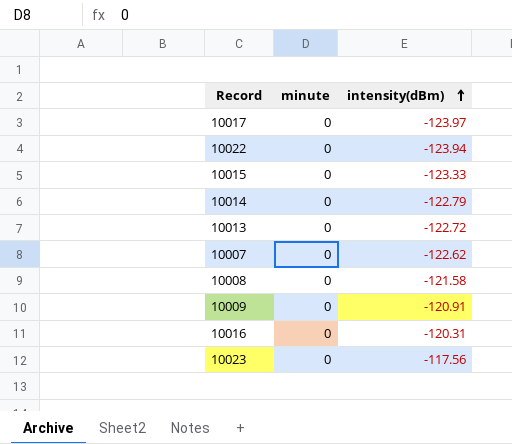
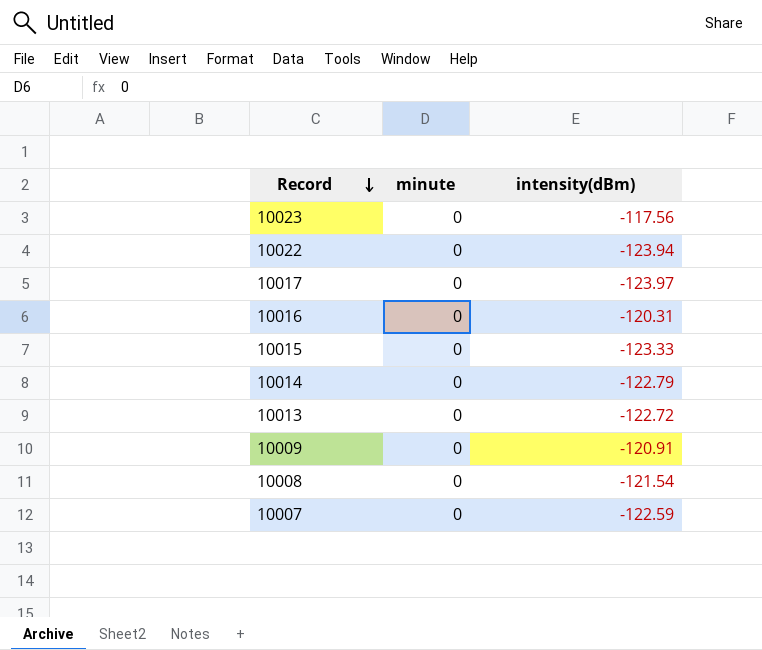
row order: intensity(dBm) ascending -> Record descending
10008 | intensity(dBm): -121.58 -> -121.54
10007 | intensity(dBm): -122.62 -> -122.59

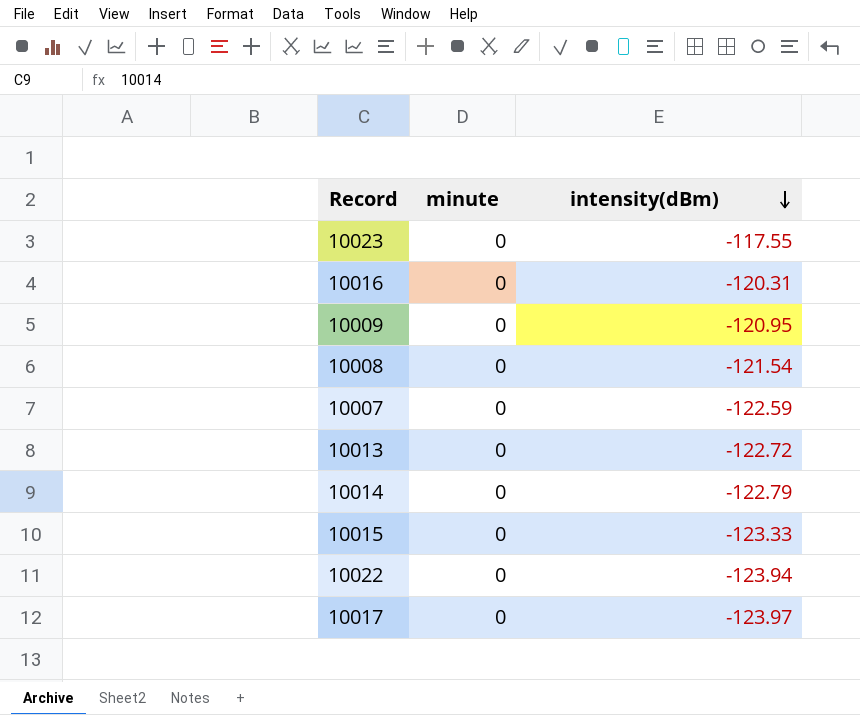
row order: Record descending -> intensity(dBm) descending
10023 | intensity(dBm): -117.56 -> -117.55
10009 | intensity(dBm): -120.91 -> -120.95

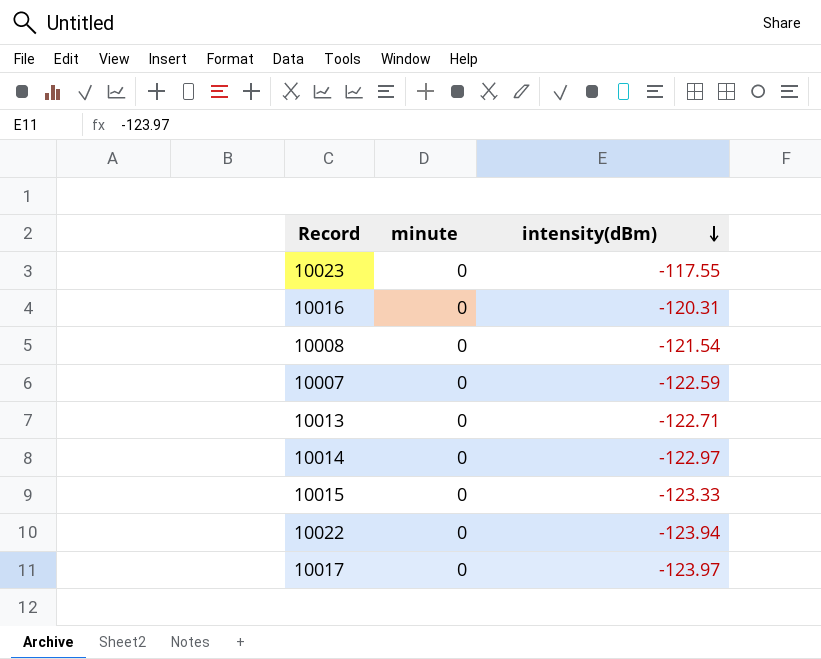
row 10009: 0 | -120.95 -> none
10013 | intensity(dBm): -122.72 -> -122.71
10014 | intensity(dBm): -122.79 -> -122.97

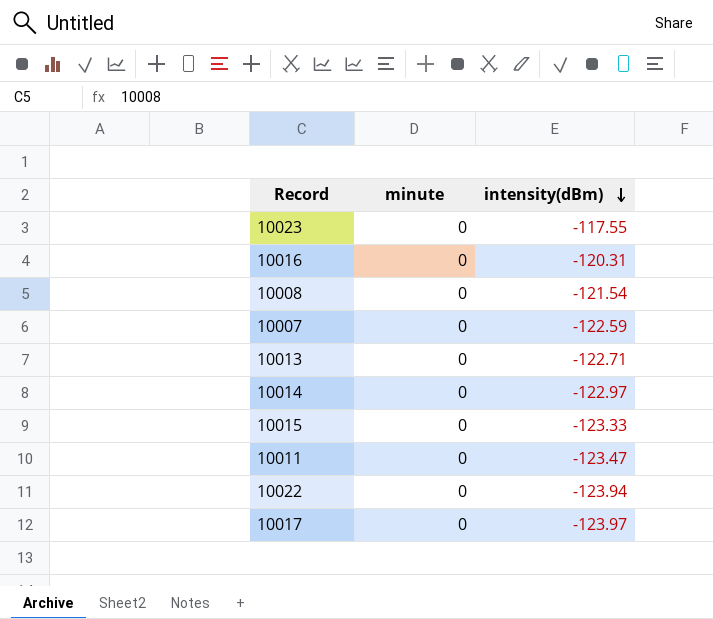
row 10011: none -> 0 | -123.47

